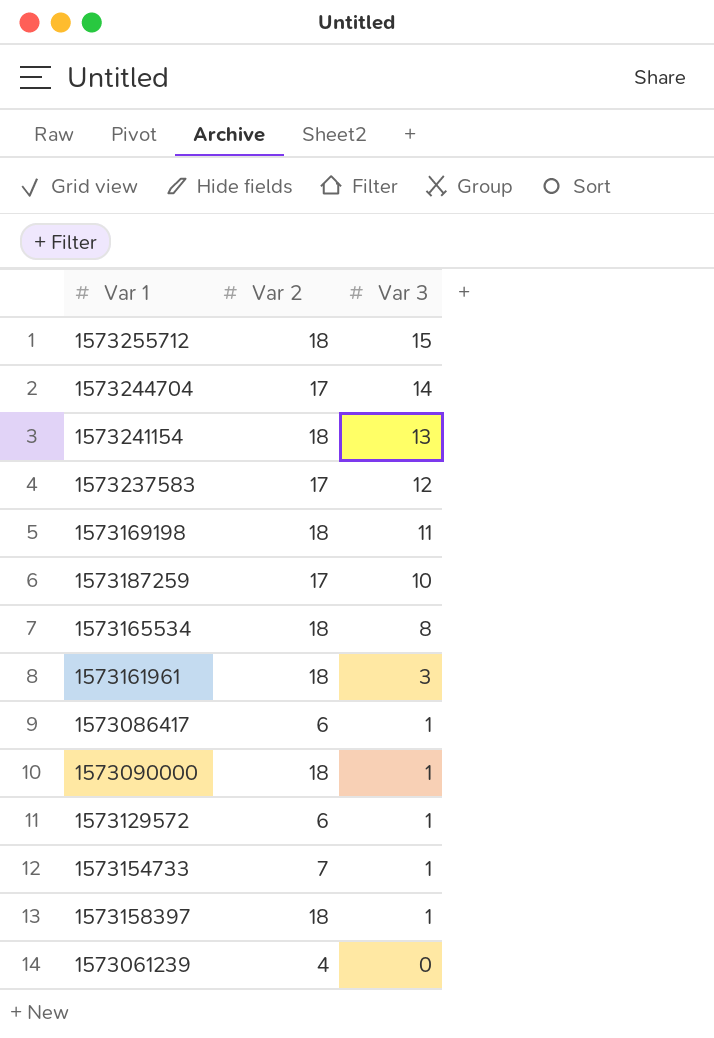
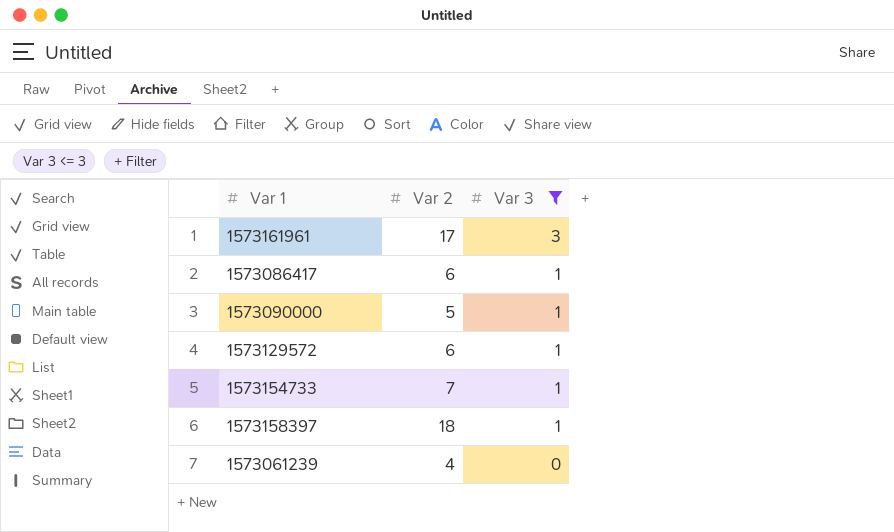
filter: none -> Var 3 <= 3
1573161961 | Var 2: 18 -> 17
1573090000 | Var 2: 18 -> 5

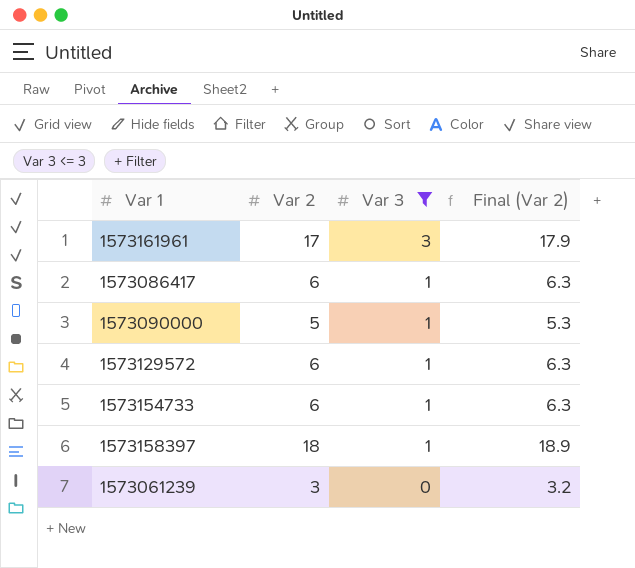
column Final (Var 2) | formula: none -> [Var 2] * 1.05
1573154733 | Var 2: 7 -> 6
1573061239 | Var 2: 4 -> 3

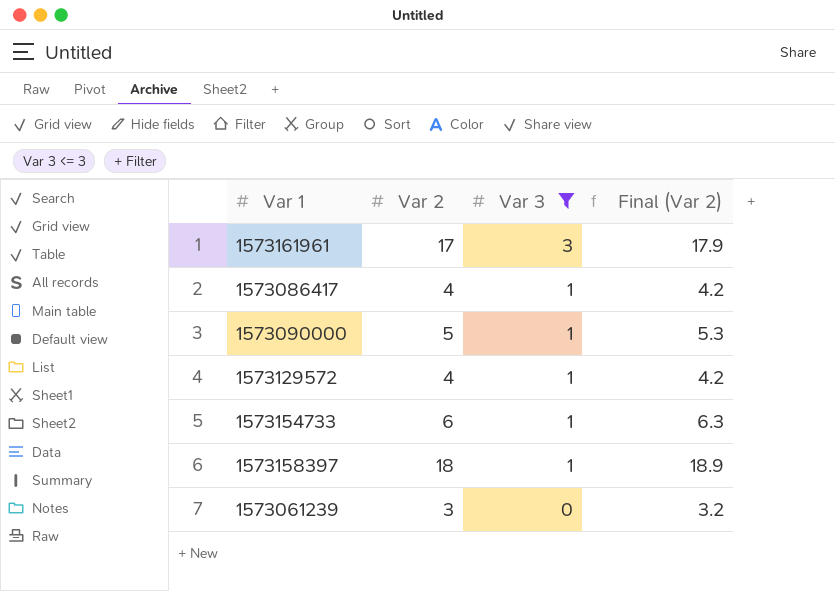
1573086417 | Var 2: 6 -> 4
1573086417 | Final (Var 2): 6.3 -> 4.2
1573129572 | Var 2: 6 -> 4
1573129572 | Final (Var 2): 6.3 -> 4.2

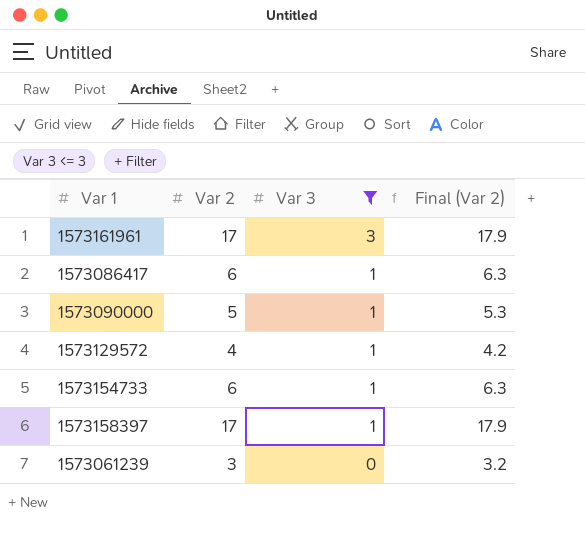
1573086417 | Var 2: 4 -> 6
1573086417 | Final (Var 2): 4.2 -> 6.3
1573158397 | Var 2: 18 -> 17
1573158397 | Final (Var 2): 18.9 -> 17.9

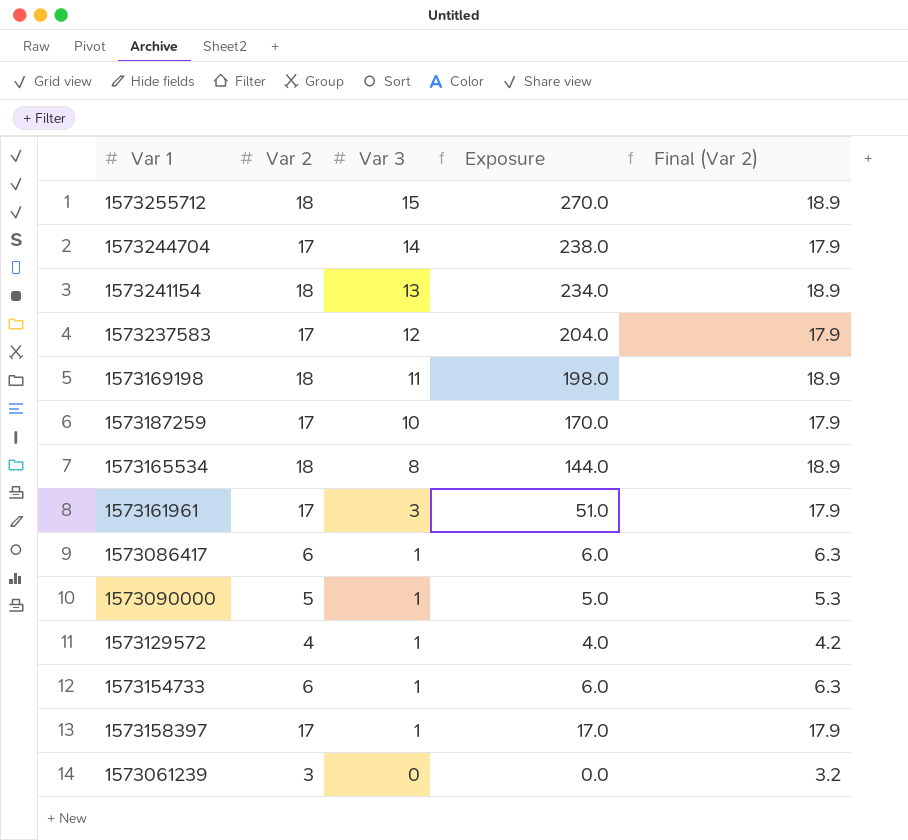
filter: Var 3 <= 3 -> none
column Exposure | formula: none -> [Var 2] * [Var 3]

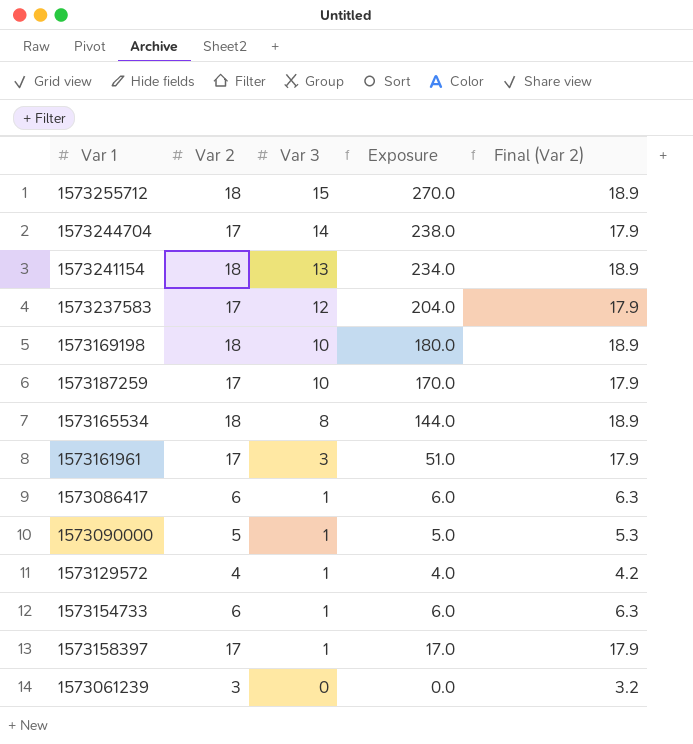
1573169198 | Var 3: 11 -> 10
1573169198 | Exposure: 198.0 -> 180.0

